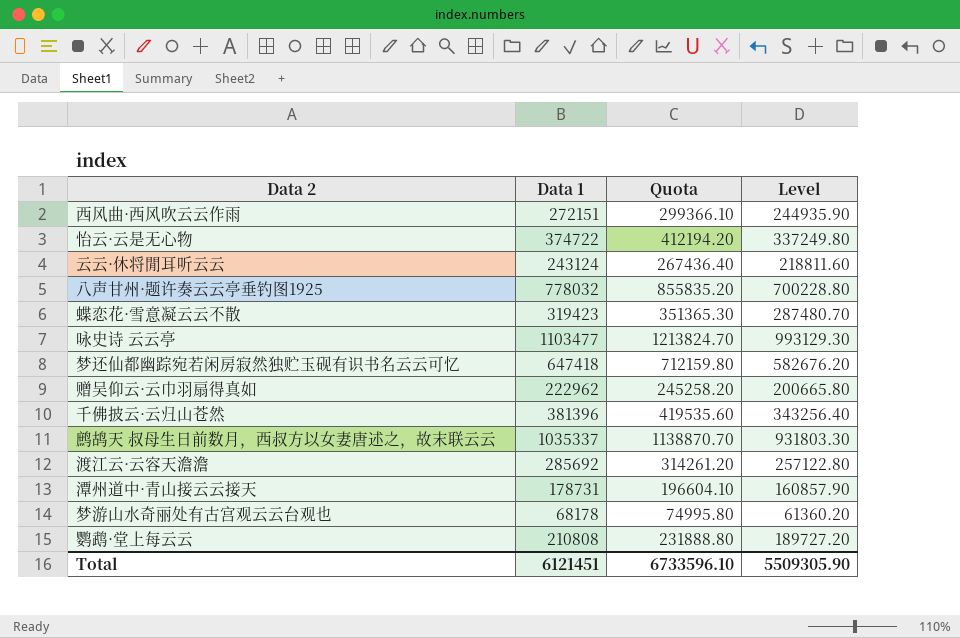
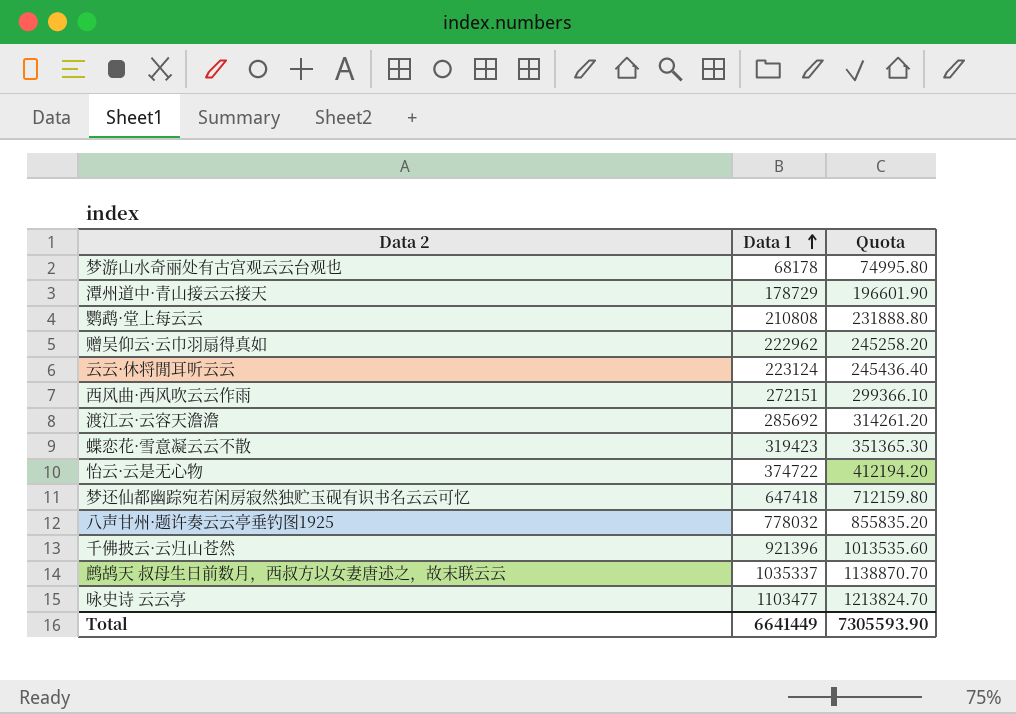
row order: none -> Data 1 ascending
column Level | formula: [Data 1] * 0.9 -> none
潭州道中·青山接云云接天 | Data 1: 178731 -> 178729
潭州道中·青山接云云接天 | Quota: 196604.10 -> 196601.90
云云·休将閒耳听云云 | Data 1: 243124 -> 223124
云云·休将閒耳听云云 | Quota: 267436.40 -> 245436.40
千佛披云·云归山苍然 | Data 1: 381396 -> 921396
千佛披云·云归山苍然 | Quota: 419535.60 -> 1013535.60
Total | Data 1: 6121451 -> 6641449
Total | Quota: 6733596.10 -> 7305593.90

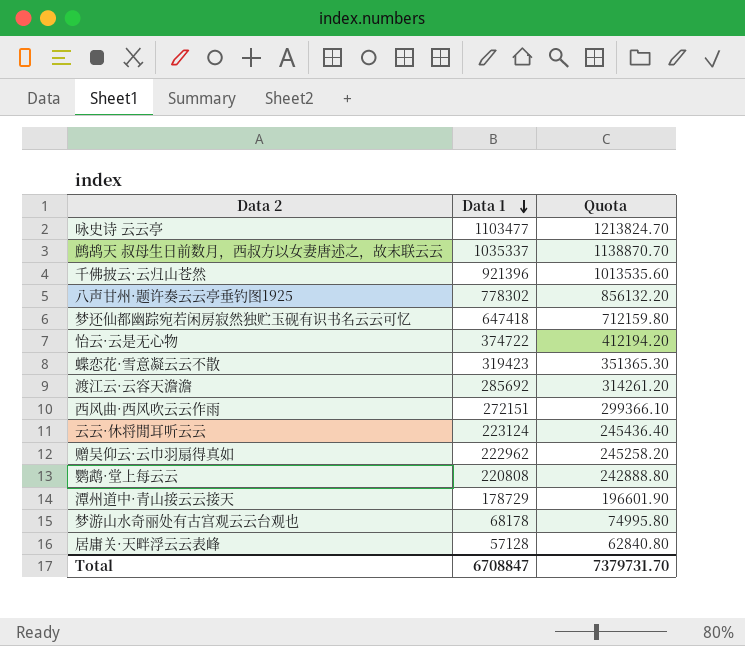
row order: Data 1 ascending -> Data 1 descending
八声甘州·题许奏云云亭垂钓图1925 | Data 1: 778032 -> 778302
八声甘州·题许奏云云亭垂钓图1925 | Quota: 855835.20 -> 856132.20
鹦鹉·堂上每云云 | Data 1: 210808 -> 220808
鹦鹉·堂上每云云 | Quota: 231888.80 -> 242888.80
row 居庸关·天畔浮云云表峰: none -> 57128 | 62840.80
Total | Data 1: 6641449 -> 6708847
Total | Quota: 7305593.90 -> 7379731.70

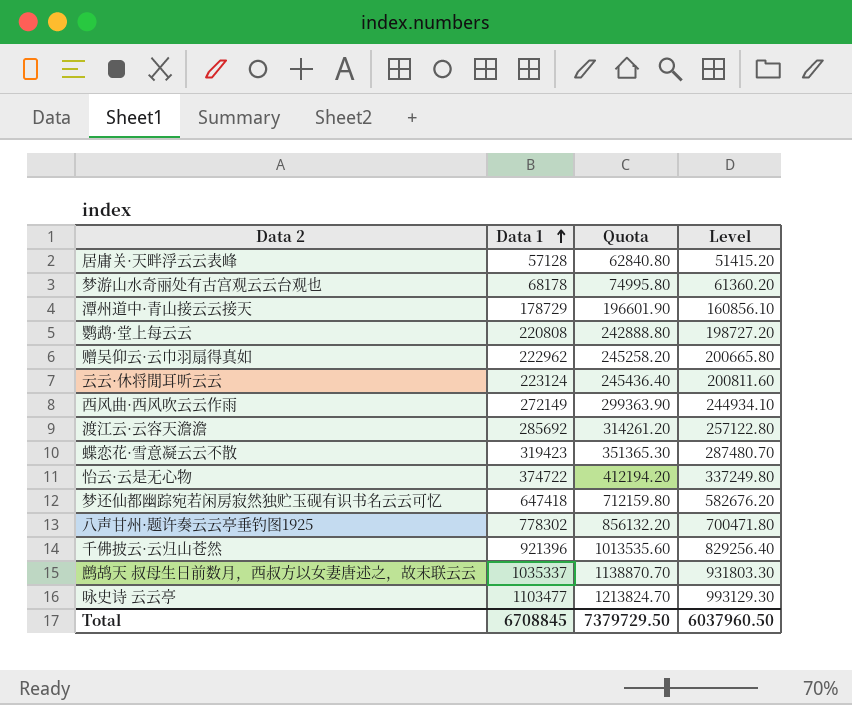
row order: Data 1 descending -> Data 1 ascending
column Level | formula: none -> [Data 1] * 0.9
西风曲·西风吹云云作雨 | Data 1: 272151 -> 272149
西风曲·西风吹云云作雨 | Quota: 299366.10 -> 299363.90
Total | Data 1: 6708847 -> 6708845
Total | Quota: 7379731.70 -> 7379729.50

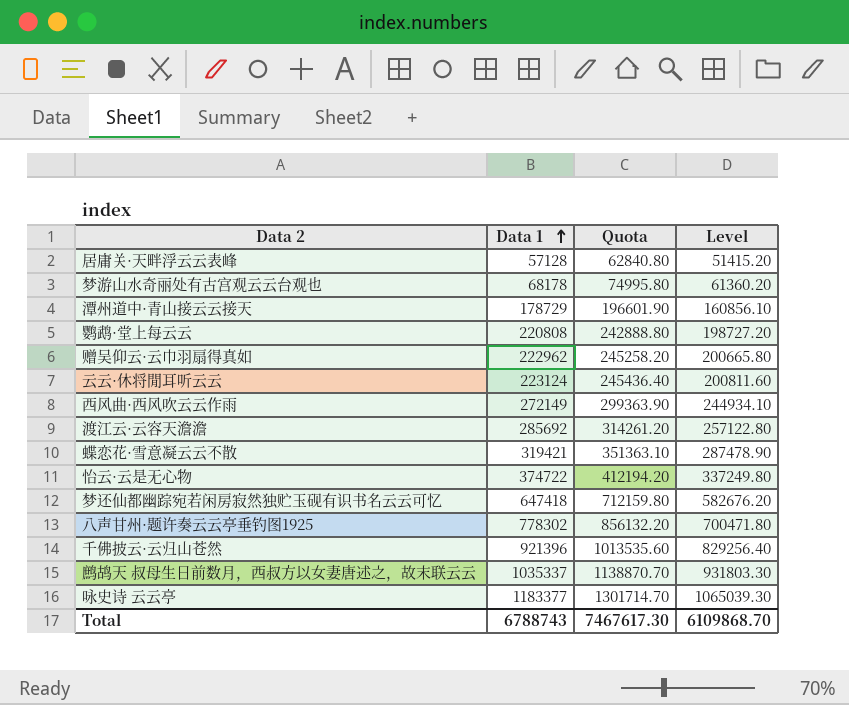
蝶恋花·雪意凝云云不散 | Data 1: 319423 -> 319421
蝶恋花·雪意凝云云不散 | Quota: 351365.30 -> 351363.10
蝶恋花·雪意凝云云不散 | Level: 287480.70 -> 287478.90
咏史诗 云云亭 | Data 1: 1103477 -> 1183377
咏史诗 云云亭 | Quota: 1213824.70 -> 1301714.70
咏史诗 云云亭 | Level: 993129.30 -> 1065039.30
Total | Data 1: 6708845 -> 6788743
Total | Quota: 7379729.50 -> 7467617.30
Total | Level: 6037960.50 -> 6109868.70

